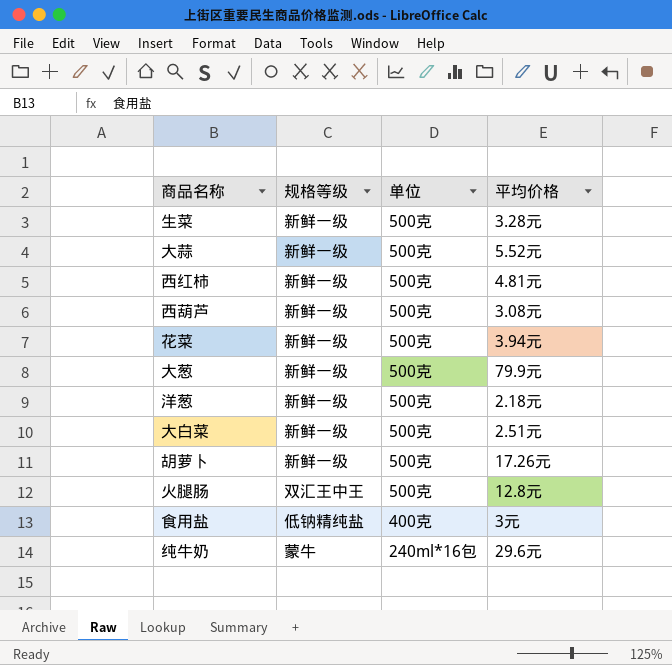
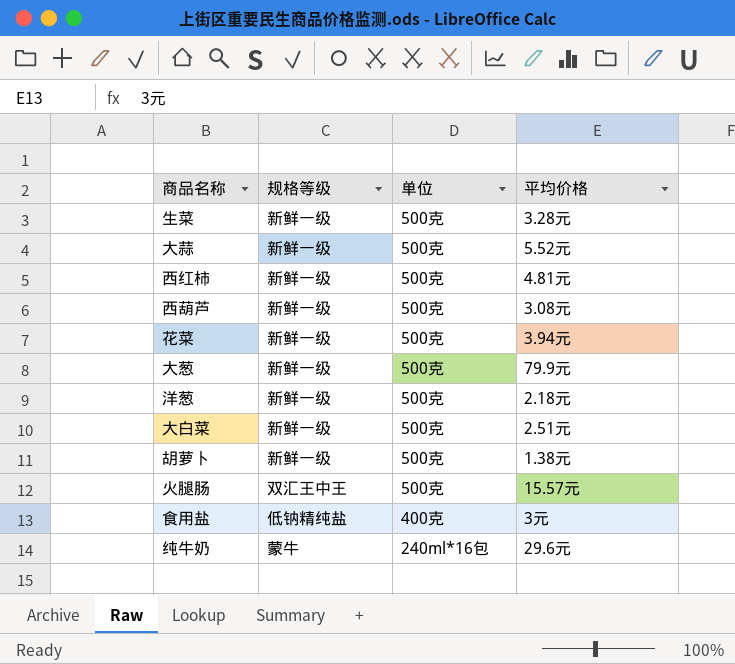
胡萝卜 | 平均价格: 17.26元 -> 1.38元
火腿肠 | 平均价格: 12.8元 -> 15.57元

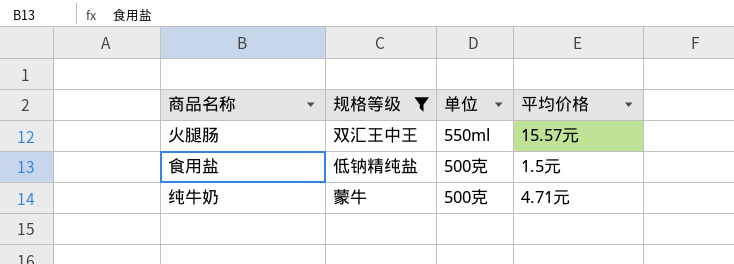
filter: none -> 规格等级 != 新鲜一级
火腿肠 | 单位: 500克 -> 550ml
食用盐 | 单位: 400克 -> 500克
食用盐 | 平均价格: 3元 -> 1.5元
纯牛奶 | 单位: 240ml*16包 -> 500克
纯牛奶 | 平均价格: 29.6元 -> 4.71元

